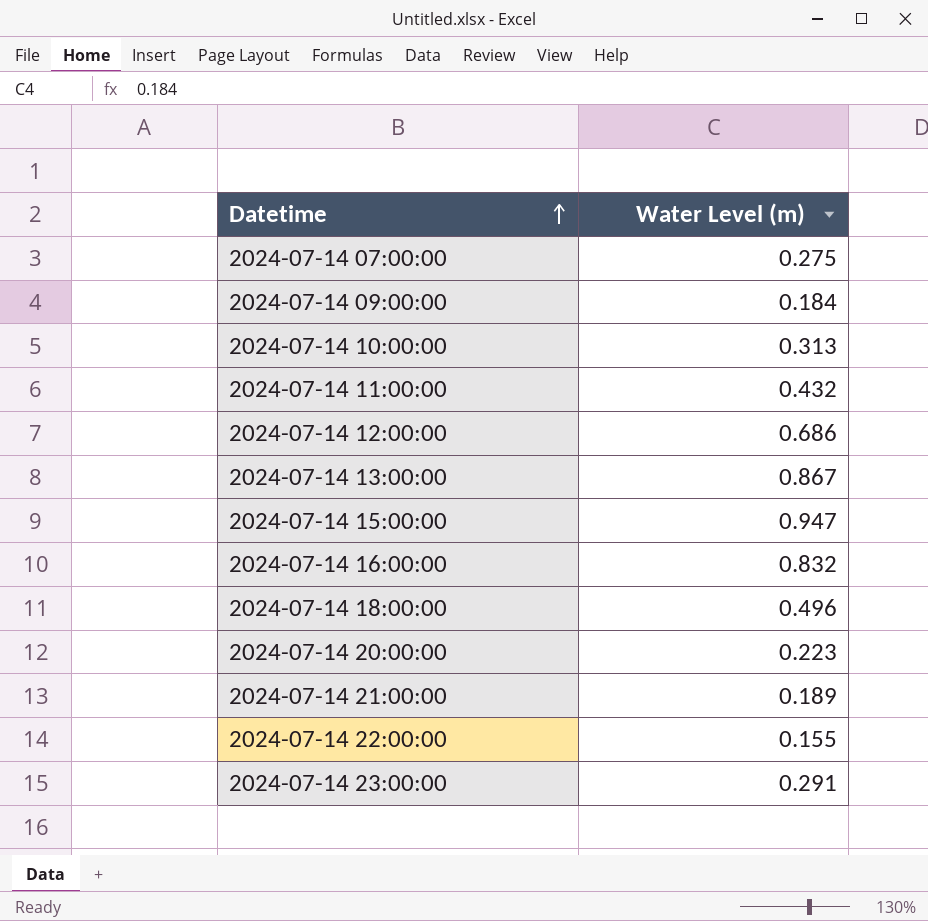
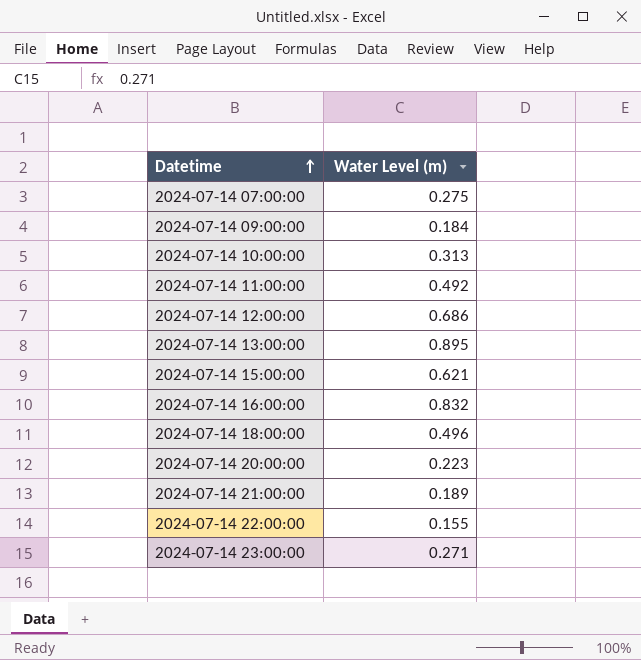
2024-07-14 11:00:00 | Water Level (m): 0.432 -> 0.492
2024-07-14 13:00:00 | Water Level (m): 0.867 -> 0.895
2024-07-14 15:00:00 | Water Level (m): 0.947 -> 0.621
2024-07-14 23:00:00 | Water Level (m): 0.291 -> 0.271

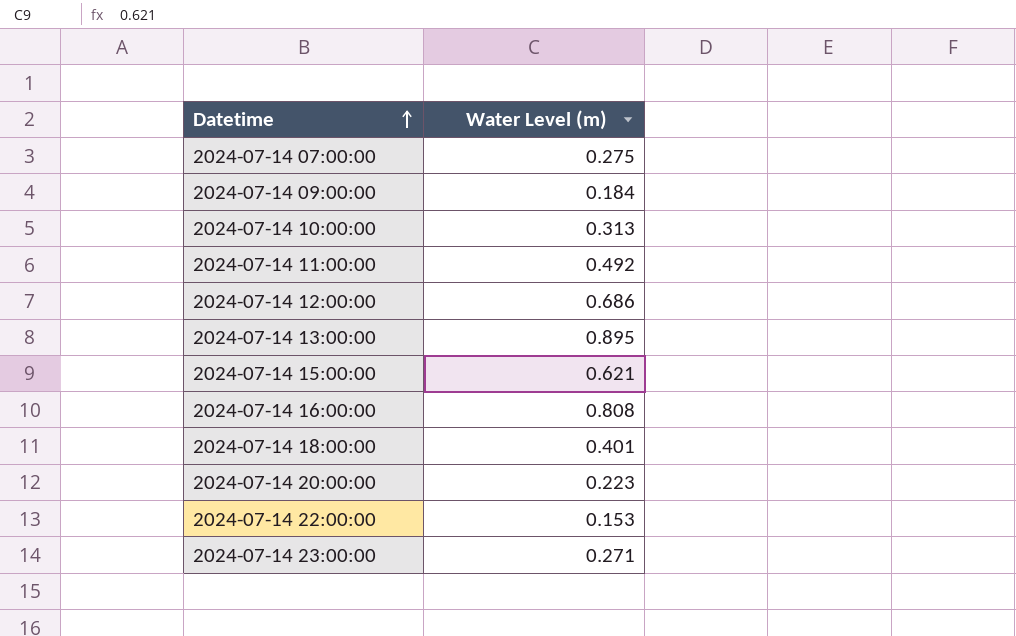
row 2024-07-14 21:00:00: 0.189 -> none
2024-07-14 16:00:00 | Water Level (m): 0.832 -> 0.808
2024-07-14 18:00:00 | Water Level (m): 0.496 -> 0.401
2024-07-14 22:00:00 | Water Level (m): 0.155 -> 0.153

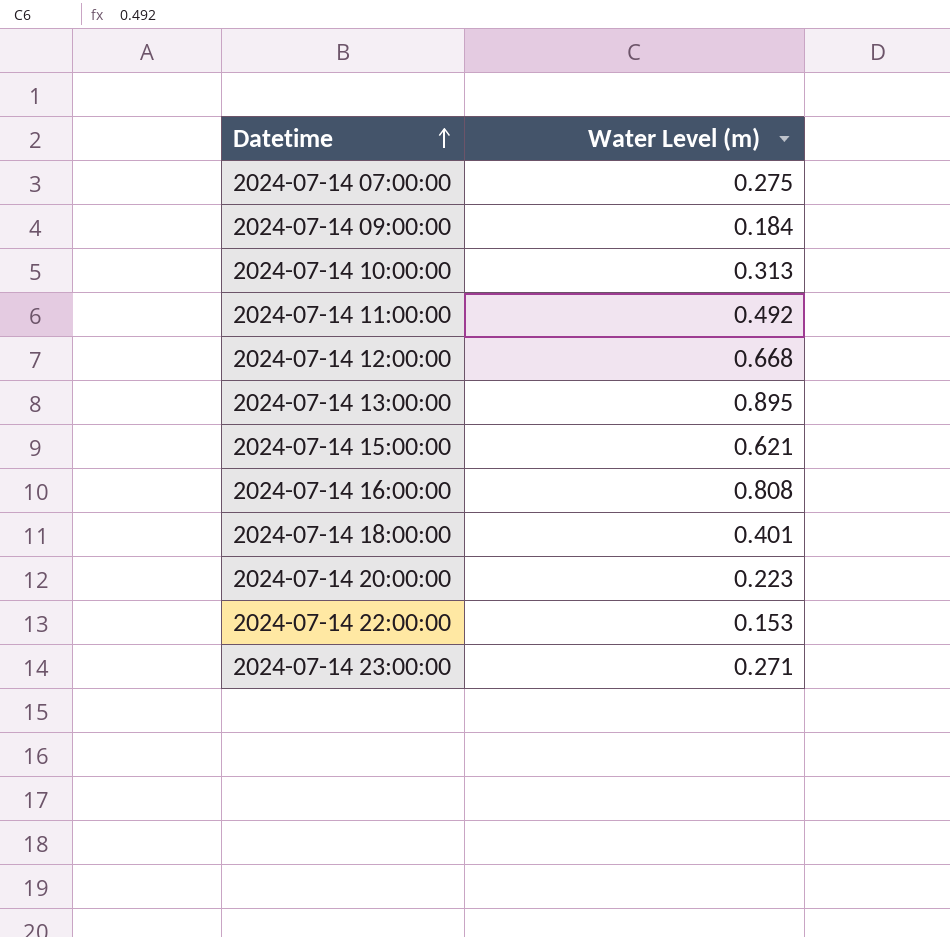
2024-07-14 12:00:00 | Water Level (m): 0.686 -> 0.668

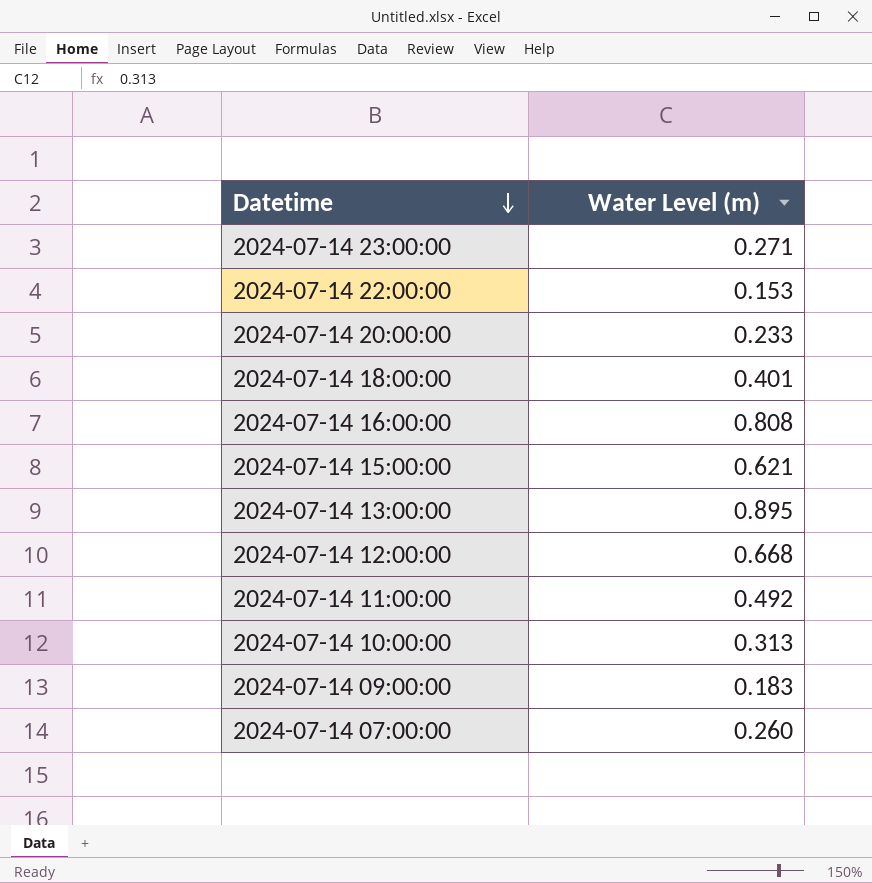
row order: Datetime ascending -> Datetime descending
2024-07-14 20:00:00 | Water Level (m): 0.223 -> 0.233
2024-07-14 09:00:00 | Water Level (m): 0.184 -> 0.183
2024-07-14 07:00:00 | Water Level (m): 0.275 -> 0.260

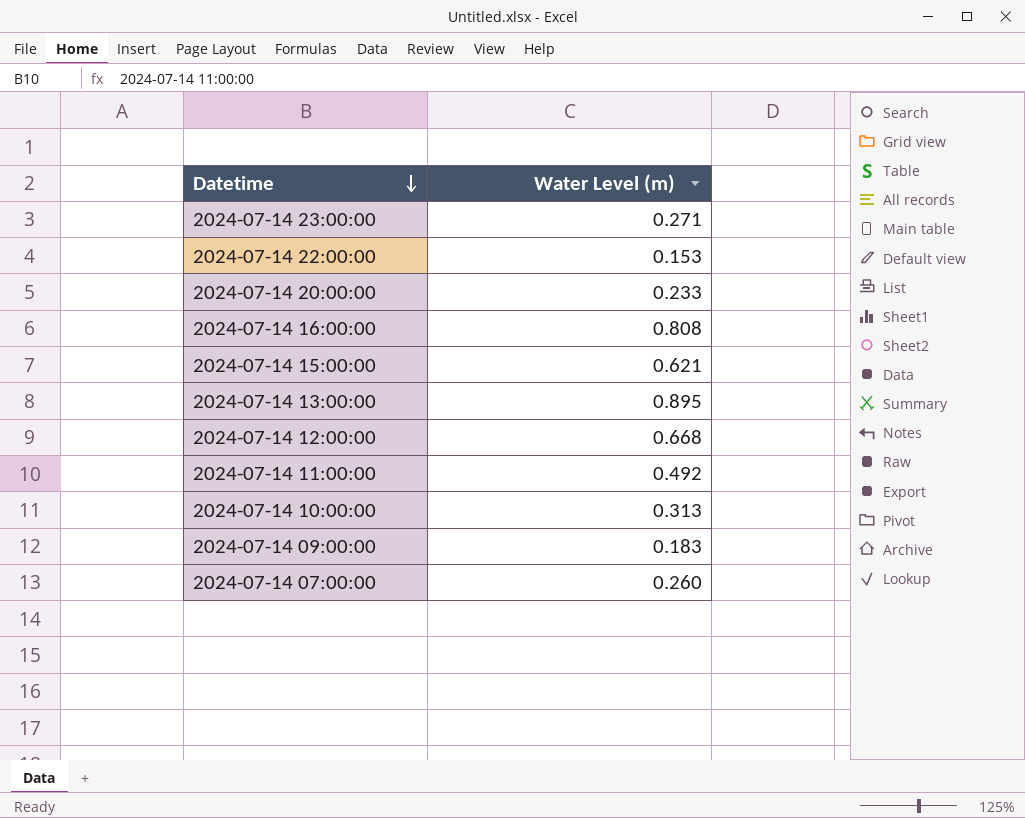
row 2024-07-14 18:00:00: 0.401 -> none

